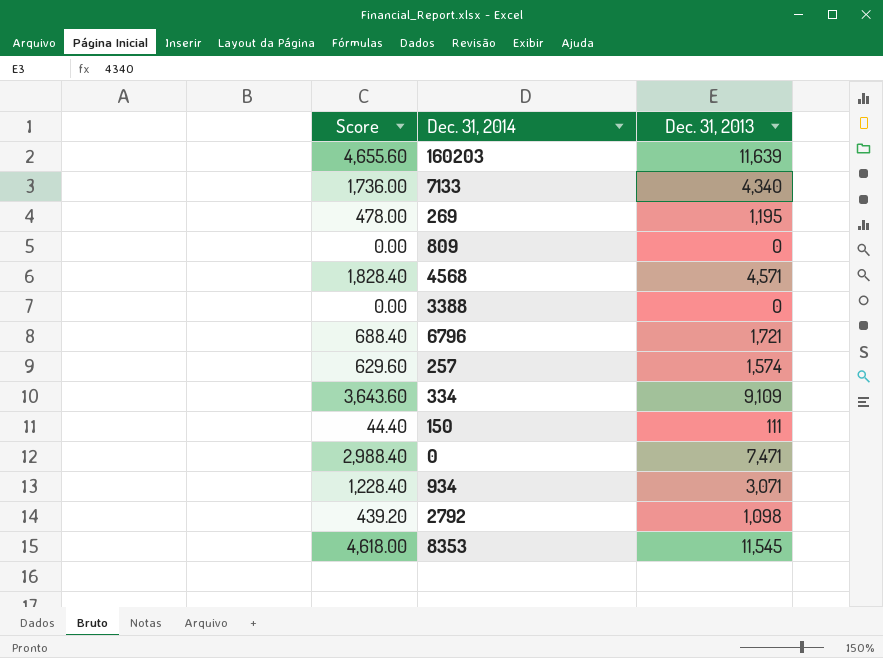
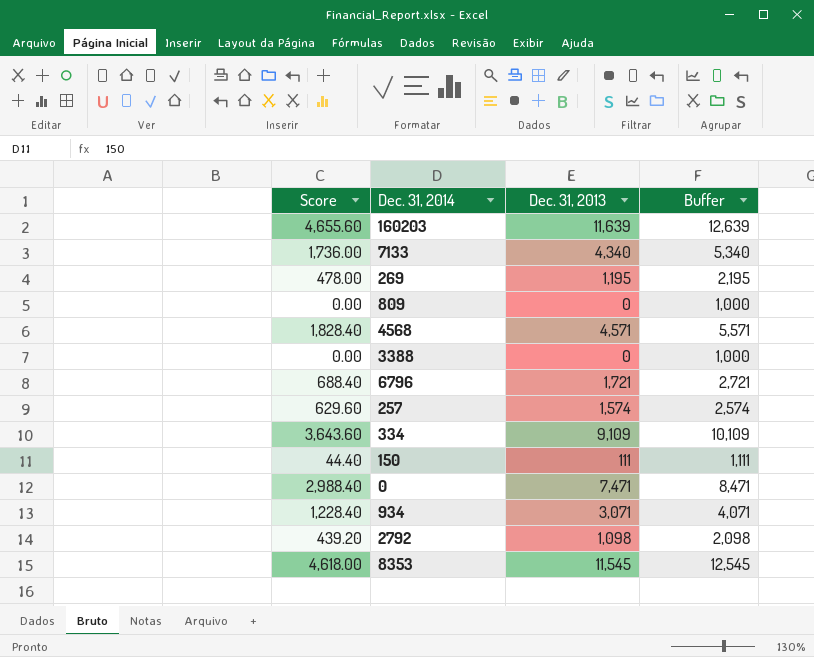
column Buffer | formula: none -> [Dec. 31, 2013] + 1000

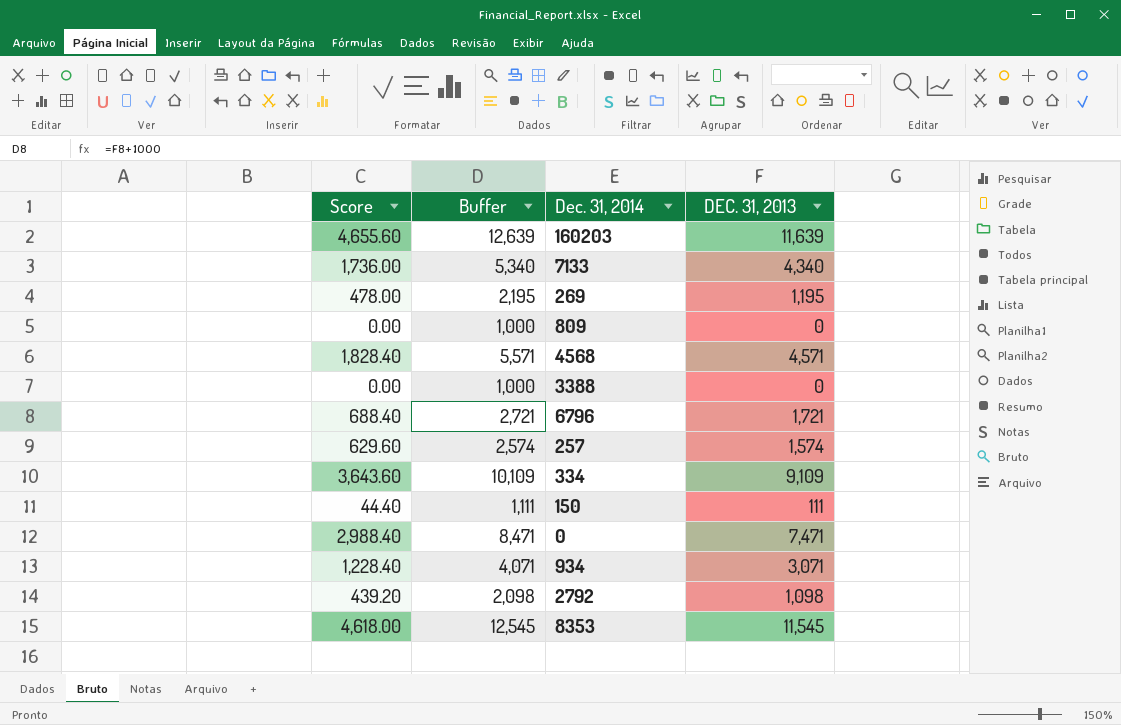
column Buffer | position: 4 -> 2
column name: Dec. 31, 2013 -> DEC. 31, 2013

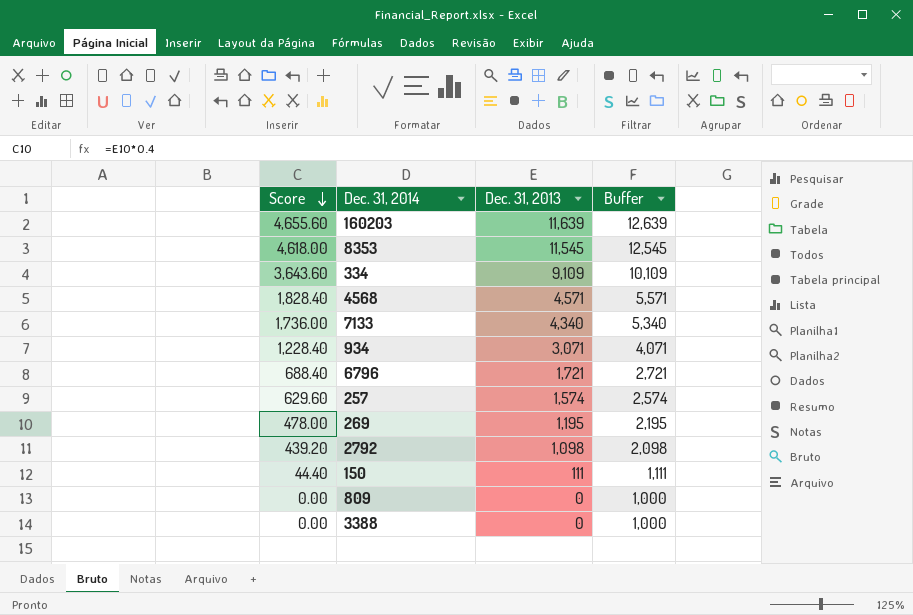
row order: none -> Score descending
column name: DEC. 31, 2013 -> Dec. 31, 2013
column Buffer | position: 2 -> 4
row 0: 2,988.40 | 8,471 | 7,471 -> none

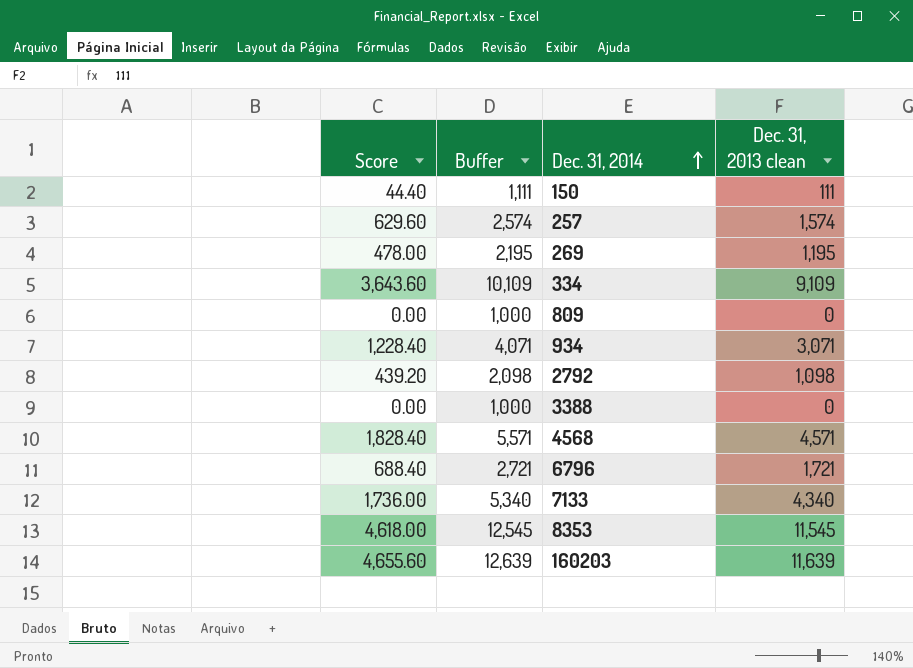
row order: Score descending -> Dec. 31, 2014 ascending
column Buffer | position: 4 -> 2
column name: Dec. 31, 2013 -> Dec. 31, 2013 clean

